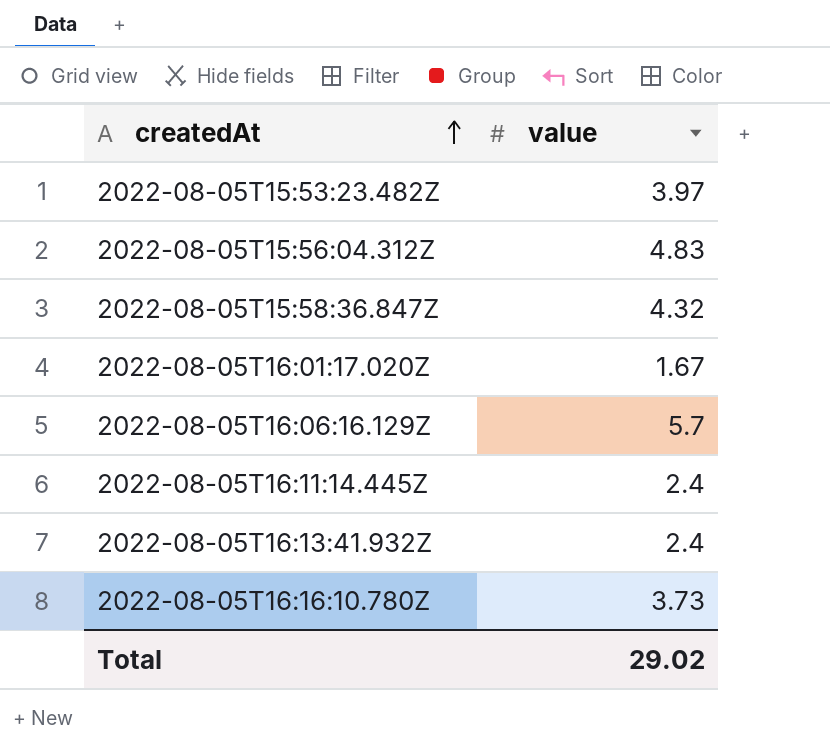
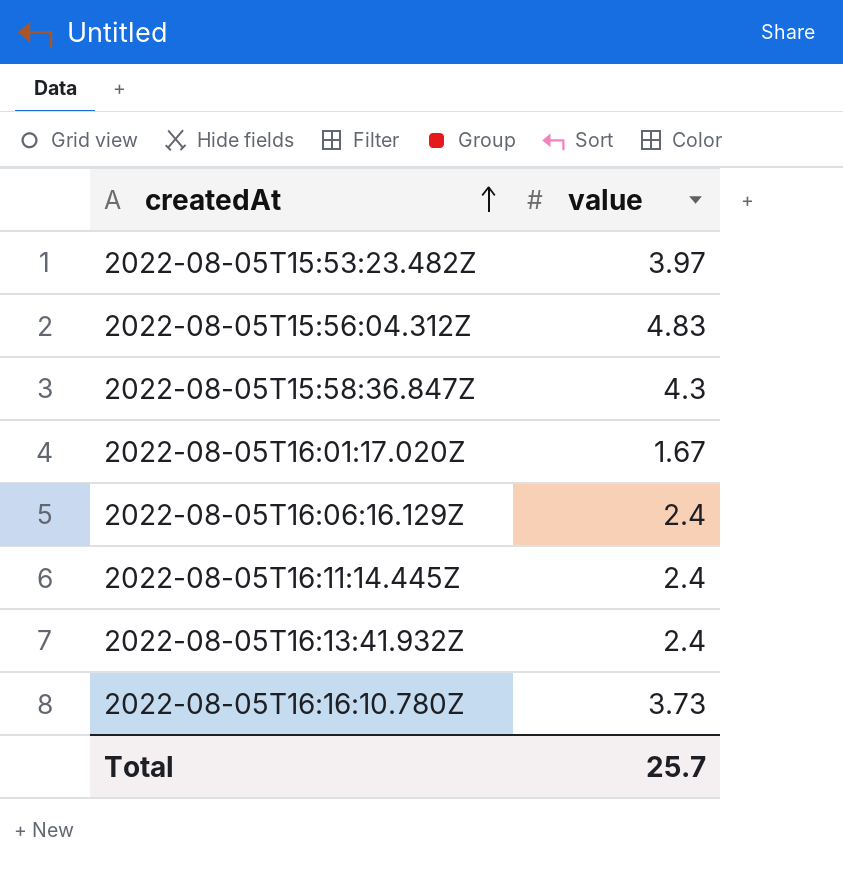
2022-08-05T15:58:36.847Z | value: 4.32 -> 4.3
2022-08-05T16:06:16.129Z | value: 5.7 -> 2.4
Total | value: 29.02 -> 25.7

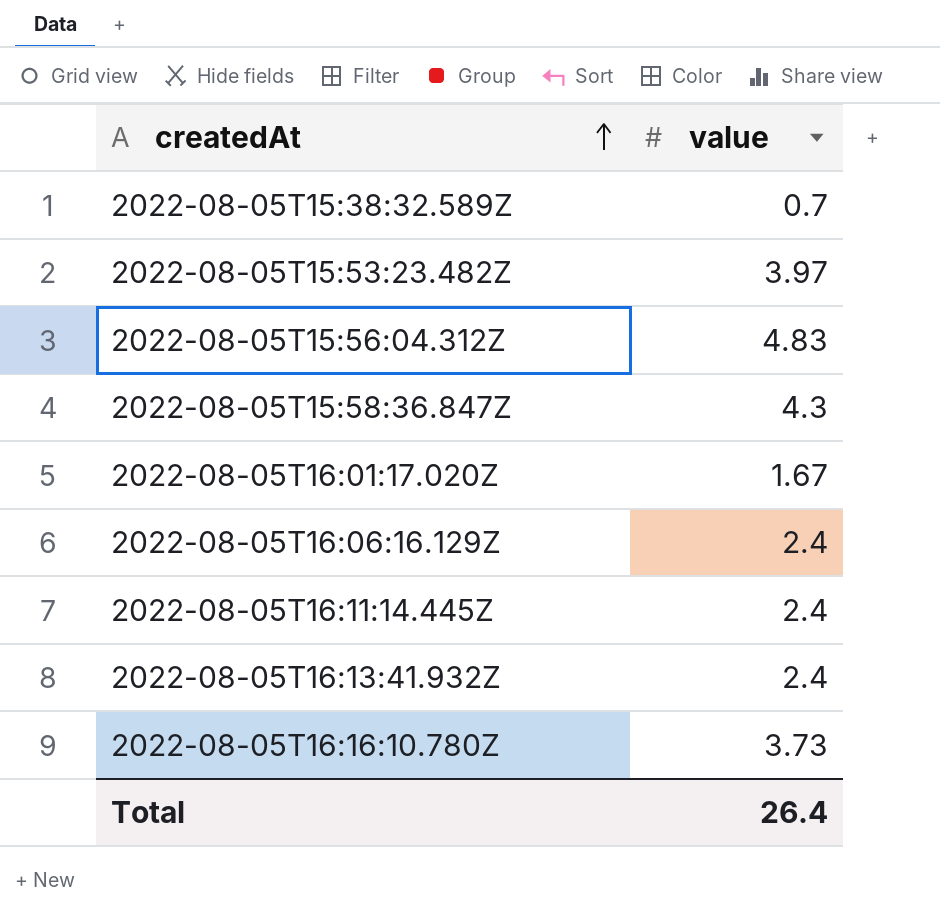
row 2022-08-05T15:38:32.589Z: none -> 0.7
Total | value: 25.7 -> 26.4

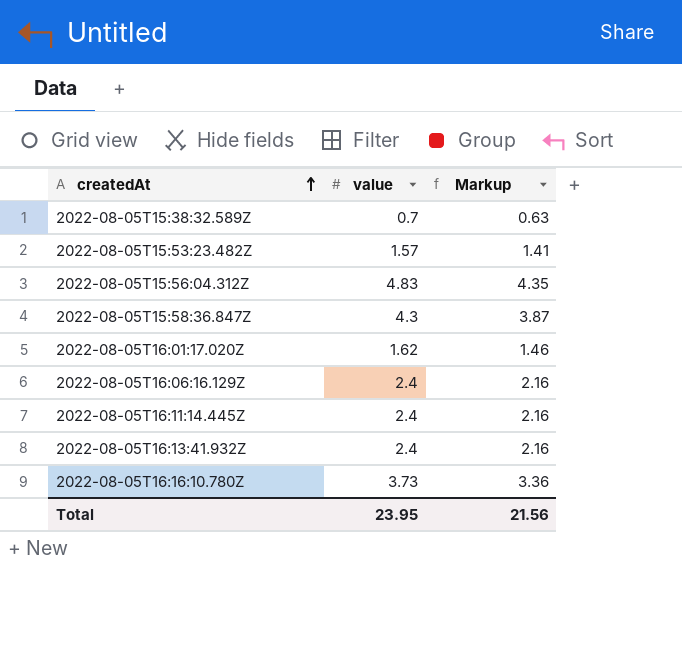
column Markup | formula: none -> [value] * 0.9
2022-08-05T15:53:23.482Z | value: 3.97 -> 1.57
2022-08-05T16:01:17.020Z | value: 1.67 -> 1.62
Total | value: 26.4 -> 23.95

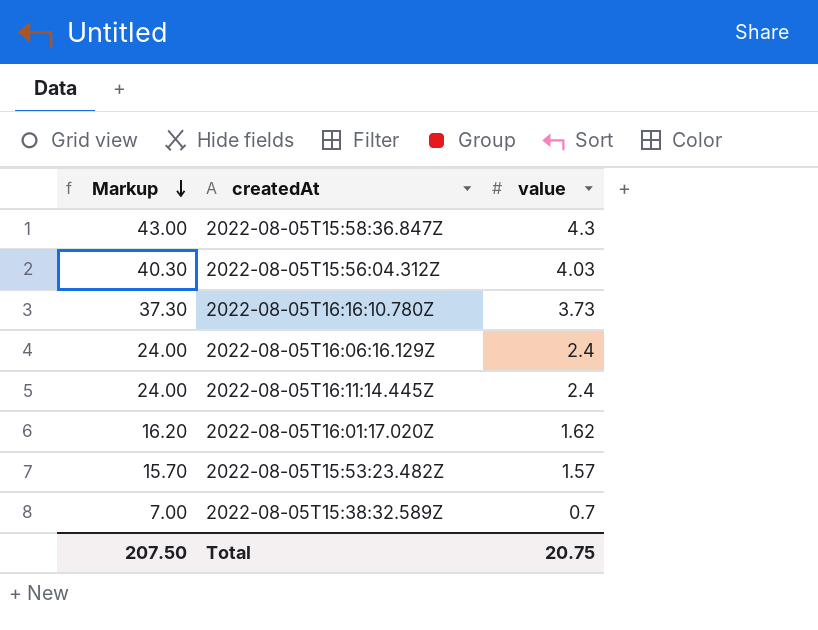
row order: createdAt ascending -> Markup descending
column Markup | formula: [value] * 0.9 -> [value] * 10
column Markup | position: 3 -> 1
row 2022-08-05T16:13:41.932Z: 2.4 | 2.16 -> none
2022-08-05T15:56:04.312Z | value: 4.83 -> 4.03
Total | Markup: 21.56 -> 207.50
Total | value: 23.95 -> 20.75

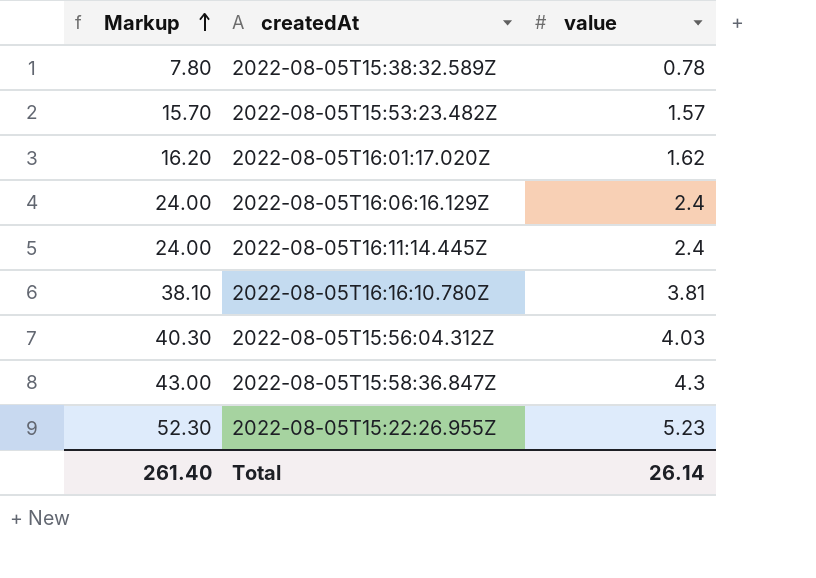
row order: Markup descending -> Markup ascending
2022-08-05T15:38:32.589Z | Markup: 7.00 -> 7.80
2022-08-05T15:38:32.589Z | value: 0.7 -> 0.78
2022-08-05T16:16:10.780Z | Markup: 37.30 -> 38.10
2022-08-05T16:16:10.780Z | value: 3.73 -> 3.81
row 2022-08-05T15:22:26.955Z: none -> 52.30 | 5.23
Total | Markup: 207.50 -> 261.40
Total | value: 20.75 -> 26.14

